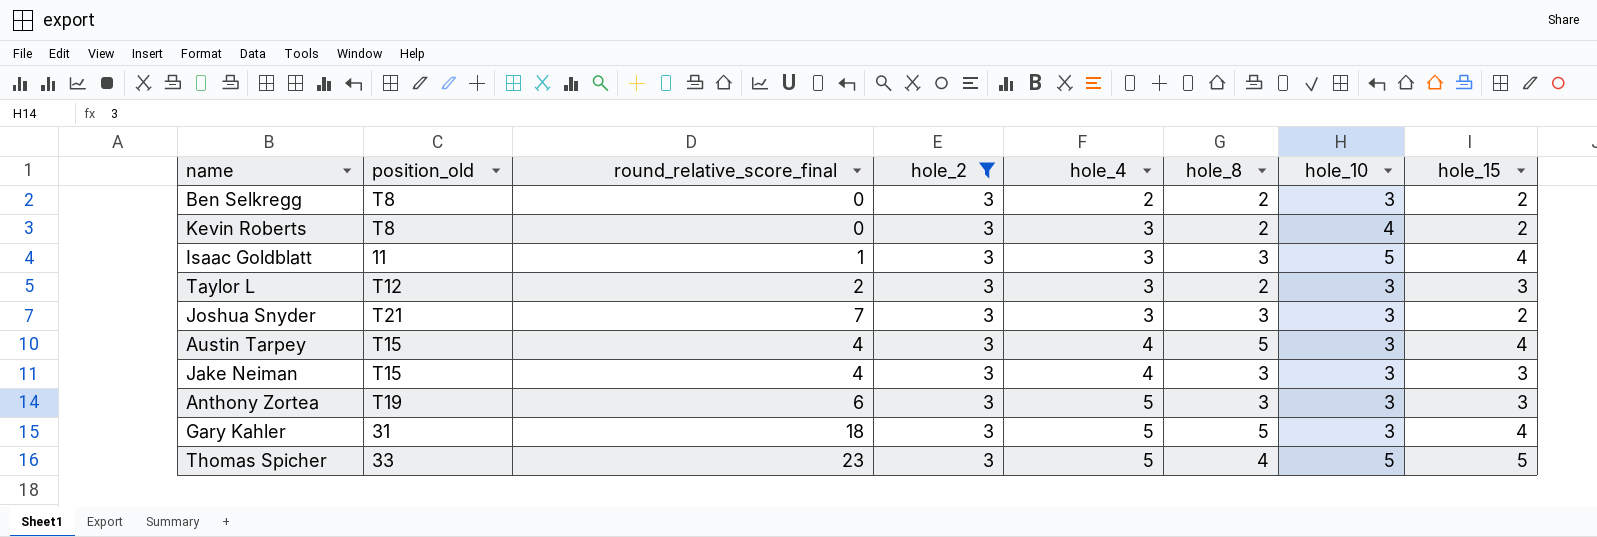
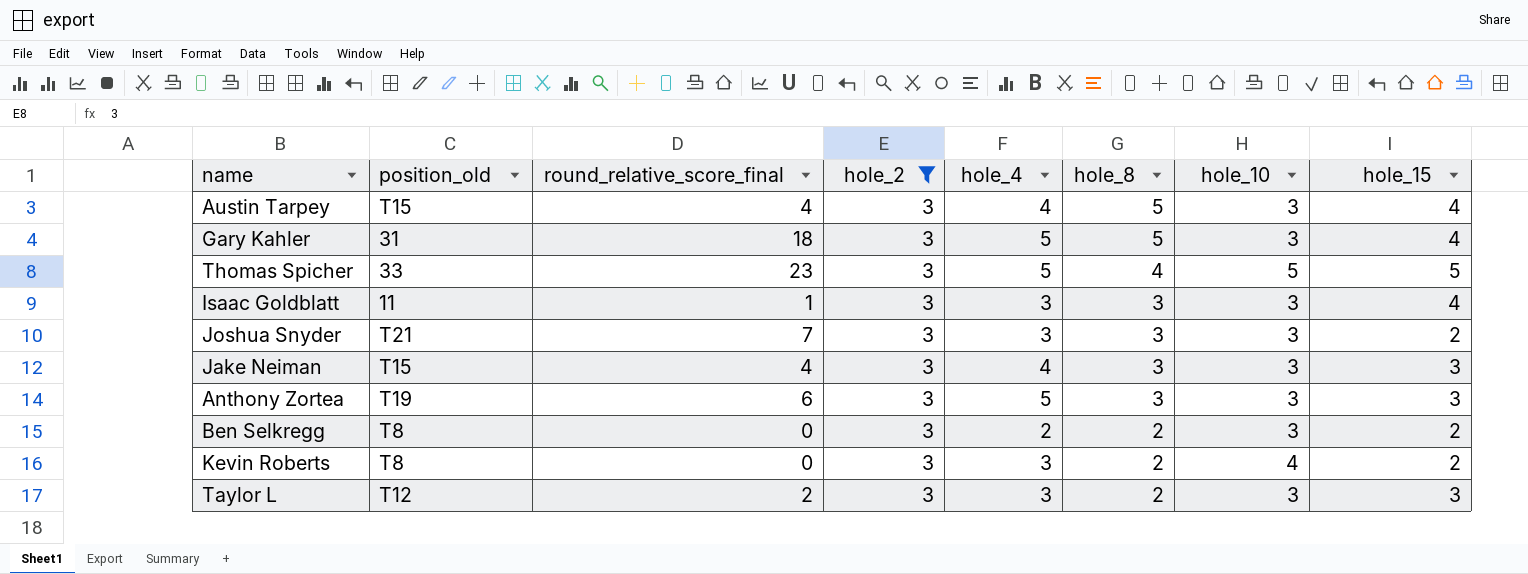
row order: hole_4 ascending -> hole_8 descending
Isaac Goldblatt | hole_10: 5 -> 3

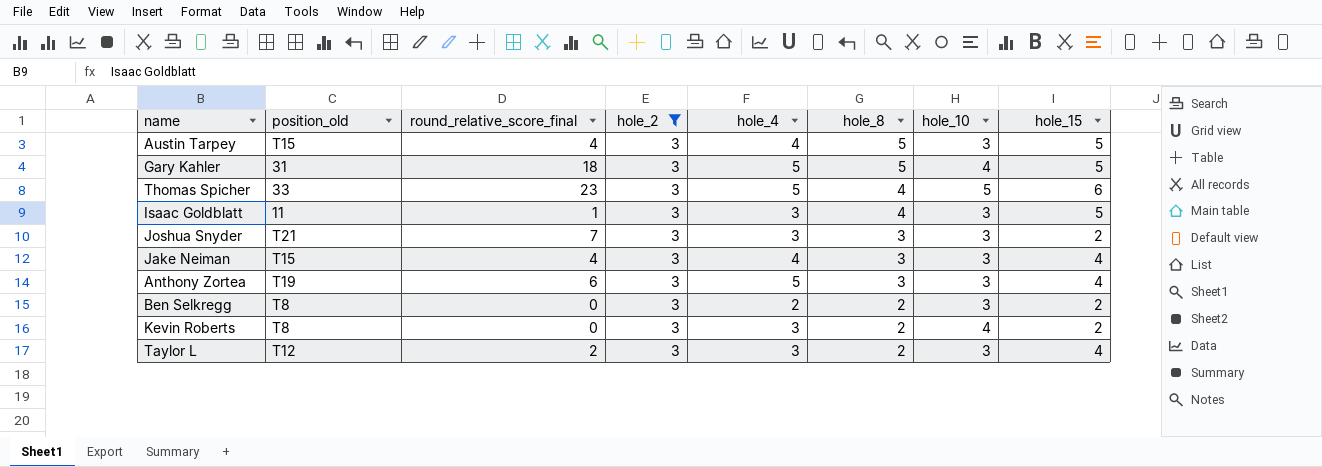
Austin Tarpey | hole_15: 4 -> 5
Gary Kahler | hole_10: 3 -> 4
Gary Kahler | hole_15: 4 -> 5
Thomas Spicher | hole_15: 5 -> 6
Isaac Goldblatt | hole_8: 3 -> 4
Isaac Goldblatt | hole_15: 4 -> 5
Jake Neiman | hole_15: 3 -> 4
Anthony Zortea | hole_15: 3 -> 4
Taylor L | hole_15: 3 -> 4

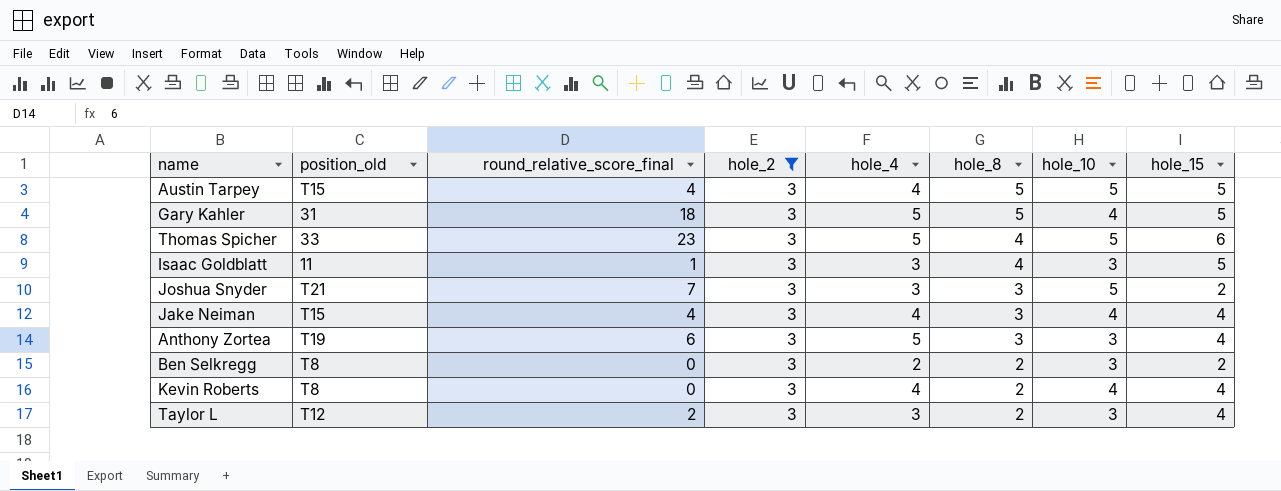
Austin Tarpey | hole_10: 3 -> 5
Joshua Snyder | hole_10: 3 -> 5
Jake Neiman | hole_10: 3 -> 4
Kevin Roberts | hole_4: 3 -> 4
Kevin Roberts | hole_15: 2 -> 4

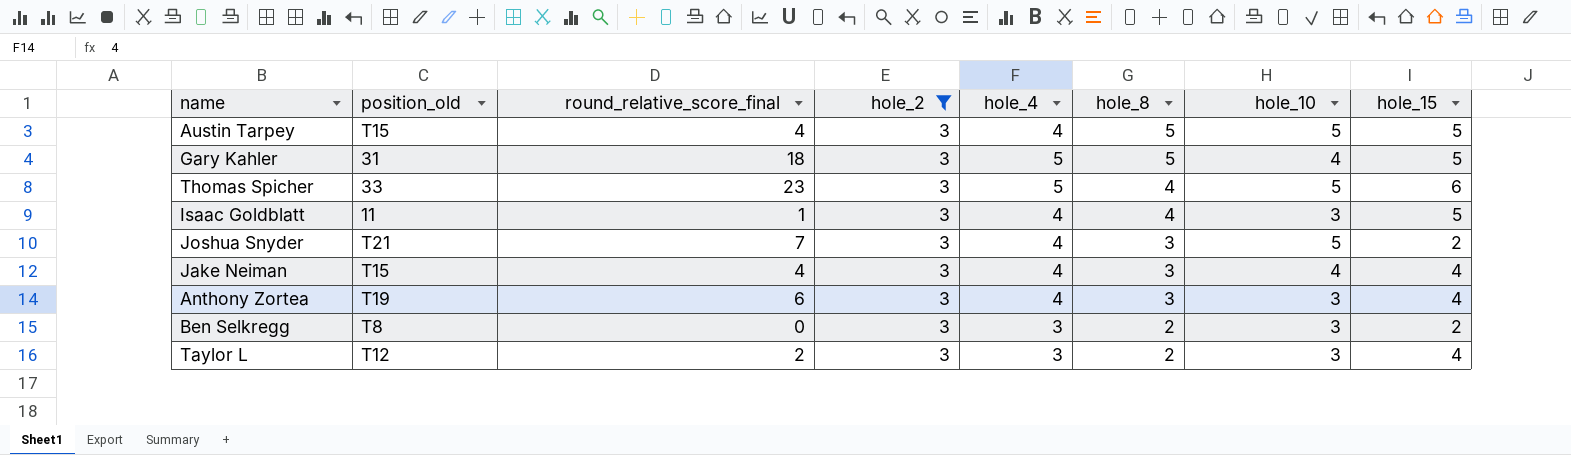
row Kevin Roberts: T8 | 0 | 3 | 4 | 2 | 4 | 4 -> none
Isaac Goldblatt | hole_4: 3 -> 4
Joshua Snyder | hole_4: 3 -> 4
Anthony Zortea | hole_4: 5 -> 4
Ben Selkregg | hole_4: 2 -> 3

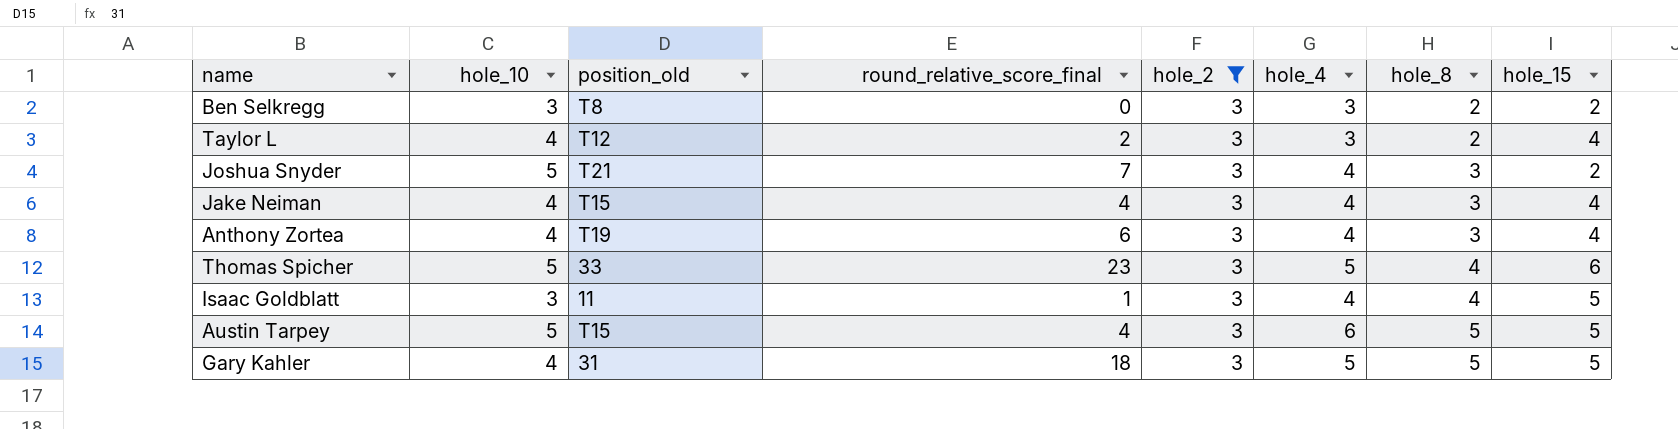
row order: hole_8 descending -> hole_8 ascending
column hole_10 | position: 7 -> 2
Taylor L | hole_10: 3 -> 4
Anthony Zortea | hole_10: 3 -> 4
Austin Tarpey | hole_4: 4 -> 6

